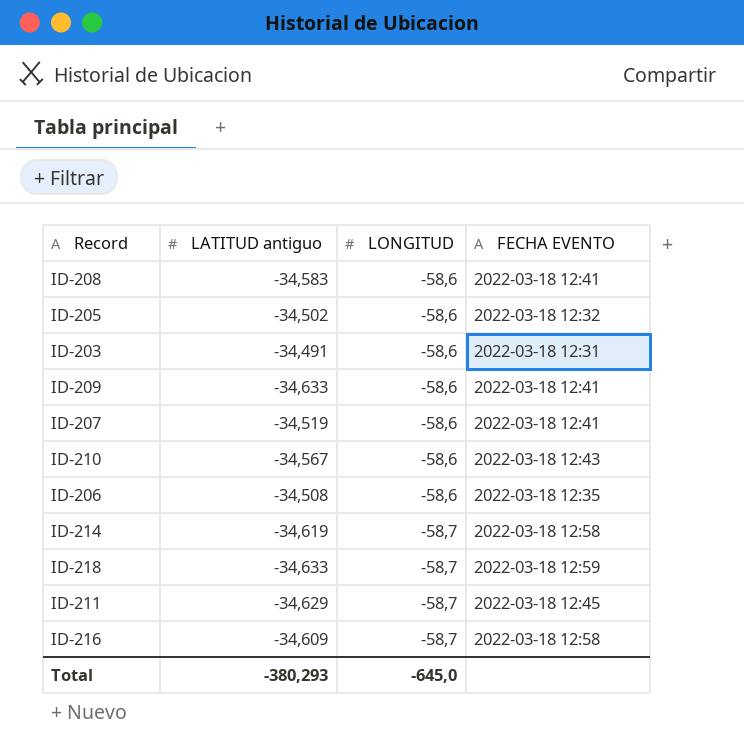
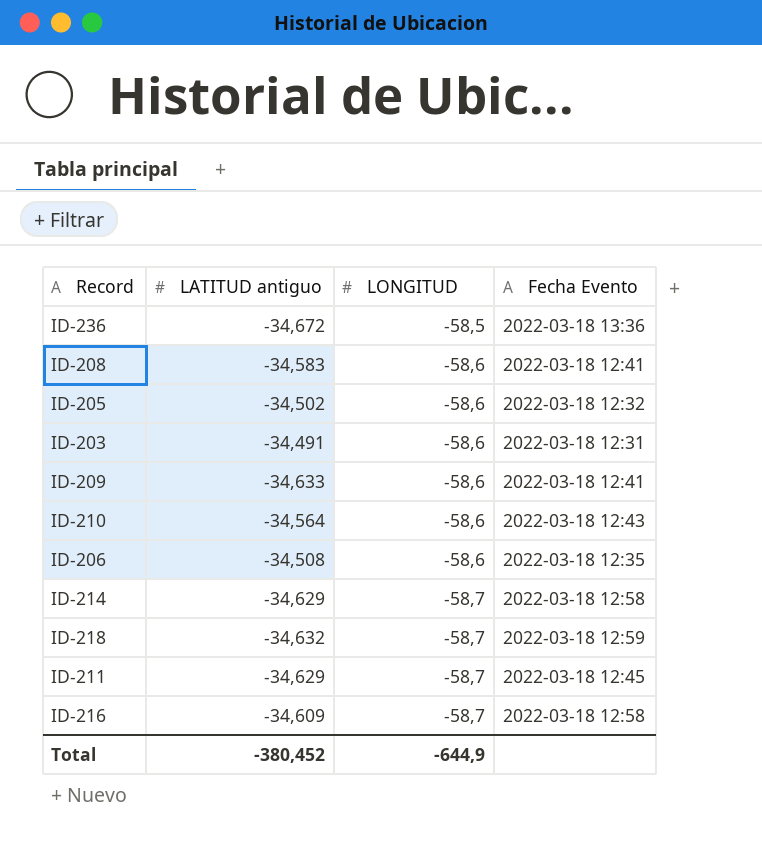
column name: FECHA EVENTO -> Fecha Evento
row ID-207: -34,519 | -58,6 | 2022-03-18 12:41 -> none
row ID-236: none -> -34,672 | -58,5 | 2022-03-18 13:36
ID-210 | LATITUD antiguo: -34,567 -> -34,564
ID-214 | LATITUD antiguo: -34,619 -> -34,629
ID-218 | LATITUD antiguo: -34,633 -> -34,632
Total | LATITUD antiguo: -380,293 -> -380,452
Total | LONGITUD: -645,0 -> -644,9

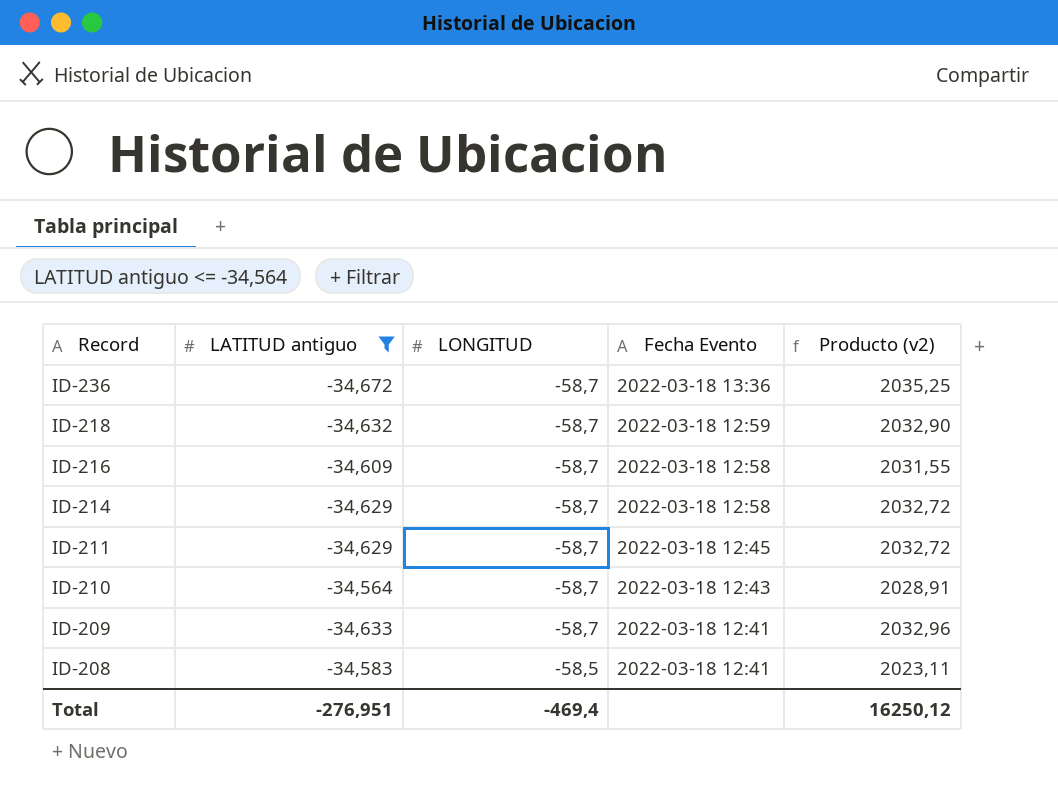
filter: none -> LATITUD antiguo <= -34,564
row order: LONGITUD descending -> Record descending
column Producto (v2) | formula: none -> [LATITUD antiguo] * [LONGITUD]
ID-236 | LONGITUD: -58,5 -> -58,7
ID-210 | LONGITUD: -58,6 -> -58,7
ID-209 | LONGITUD: -58,6 -> -58,7
ID-208 | LONGITUD: -58,6 -> -58,5
Total | LATITUD antiguo: -380,452 -> -276,951
Total | LONGITUD: -644,9 -> -469,4

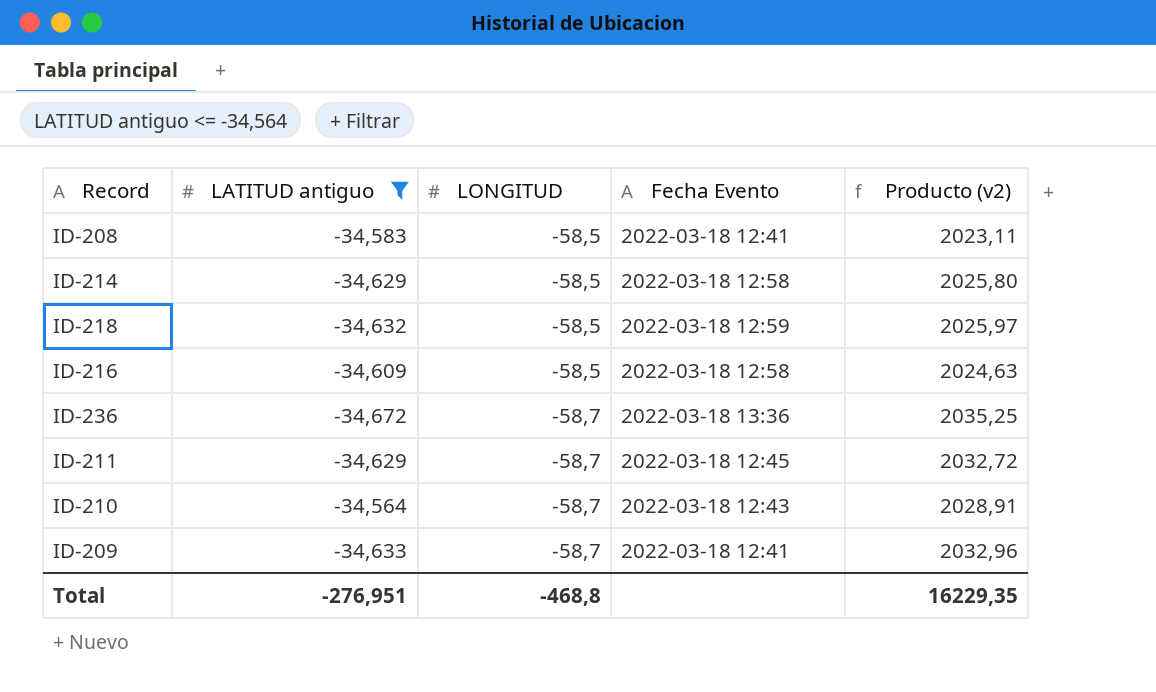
row order: Record descending -> LONGITUD descending
ID-214 | LONGITUD: -58,7 -> -58,5
ID-214 | Producto (v2): 2032,72 -> 2025,80
ID-218 | LONGITUD: -58,7 -> -58,5
ID-218 | Producto (v2): 2032,90 -> 2025,97
ID-216 | LONGITUD: -58,7 -> -58,5
ID-216 | Producto (v2): 2031,55 -> 2024,63
Total | LONGITUD: -469,4 -> -468,8
Total | Producto (v2): 16250,12 -> 16229,35

